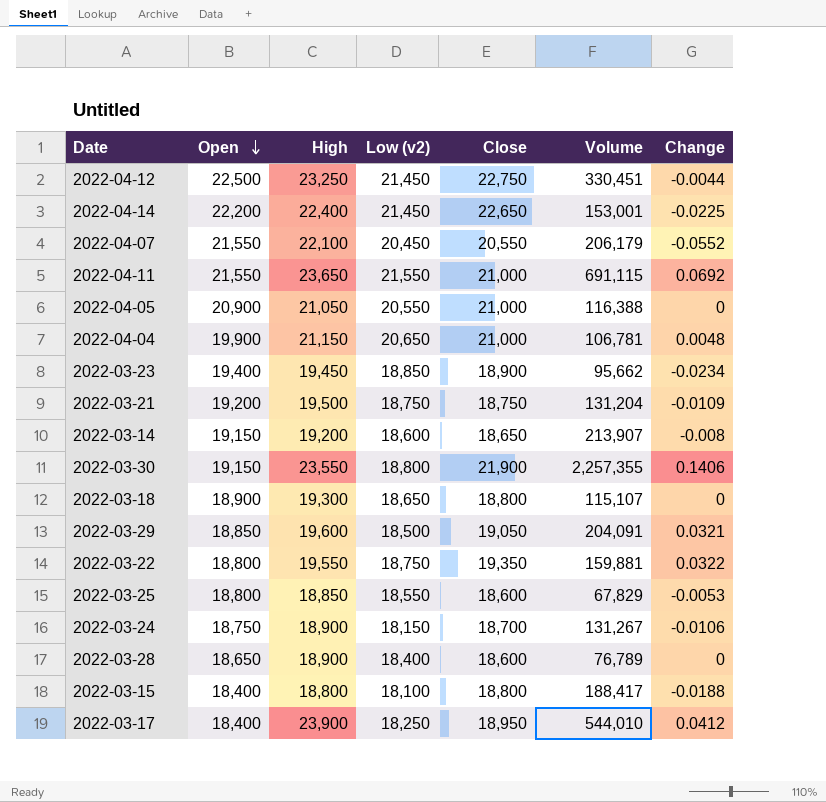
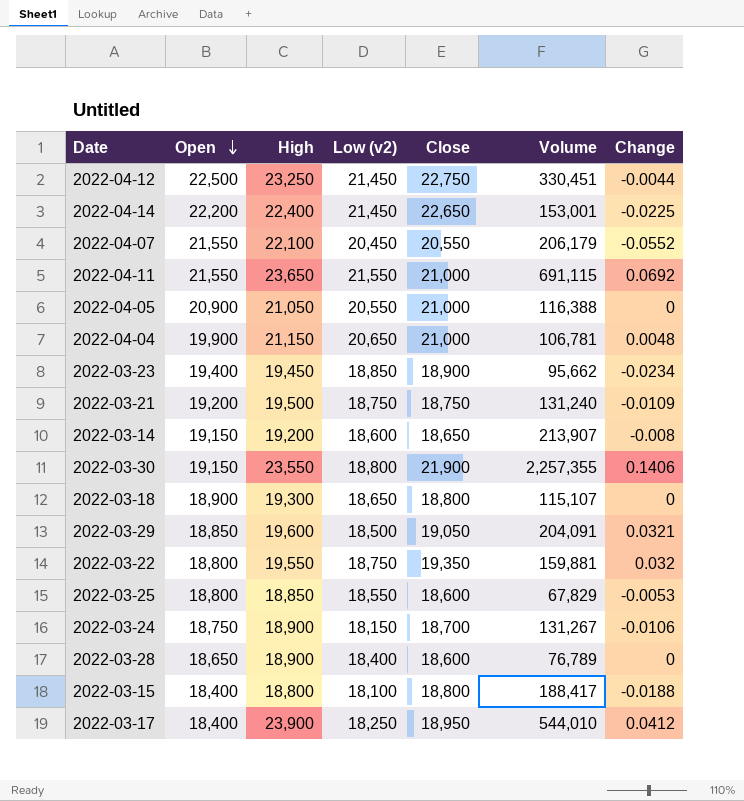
2022-03-21 | Volume: 131,204 -> 131,240
2022-03-22 | Change: 0.0322 -> 0.032

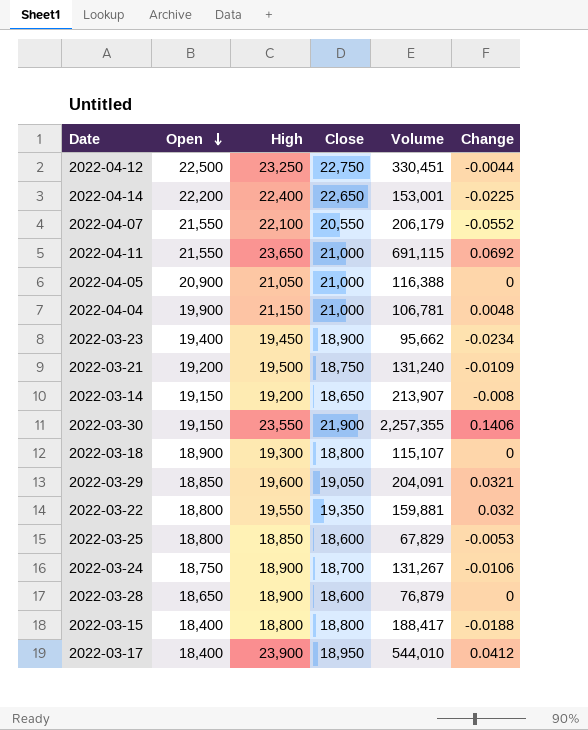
column Low (v2) | position: 4 -> none
2022-03-28 | Volume: 76,789 -> 76,879

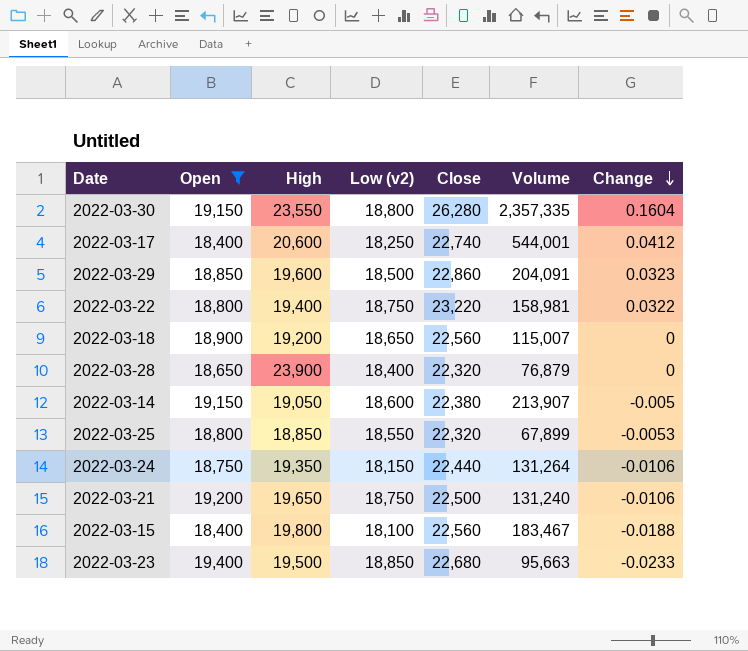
filter: none -> Open <= 19,400
row order: Open descending -> Change descending
column Low (v2) | position: none -> 4
2022-03-30 | Close: 21,900 -> 26,280
2022-03-30 | Volume: 2,257,355 -> 2,357,335
2022-03-30 | Change: 0.1406 -> 0.1604
2022-03-17 | High: 23,900 -> 20,600
2022-03-17 | Close: 18,950 -> 22,740
2022-03-17 | Volume: 544,010 -> 544,001
2022-03-29 | Close: 19,050 -> 22,860
2022-03-29 | Change: 0.0321 -> 0.0323
2022-03-22 | High: 19,550 -> 19,400
2022-03-22 | Close: 19,350 -> 23,220
2022-03-22 | Volume: 159,881 -> 158,981
2022-03-22 | Change: 0.032 -> 0.0322
2022-03-18 | High: 19,300 -> 19,200
2022-03-18 | Close: 18,800 -> 22,560
2022-03-18 | Volume: 115,107 -> 115,007
2022-03-28 | High: 18,900 -> 23,900
2022-03-28 | Close: 18,600 -> 22,320
2022-03-14 | High: 19,200 -> 19,050
2022-03-14 | Close: 18,650 -> 22,380
2022-03-14 | Change: -0.008 -> -0.005
2022-03-25 | Close: 18,600 -> 22,320
2022-03-25 | Volume: 67,829 -> 67,899
2022-03-24 | High: 18,900 -> 19,350
2022-03-24 | Close: 18,700 -> 22,440
2022-03-24 | Volume: 131,267 -> 131,264
2022-03-21 | High: 19,500 -> 19,650
2022-03-21 | Close: 18,750 -> 22,500
2022-03-21 | Change: -0.0109 -> -0.0106
2022-03-15 | High: 18,800 -> 19,800
2022-03-15 | Close: 18,800 -> 22,560
2022-03-15 | Volume: 188,417 -> 183,467
2022-03-23 | High: 19,450 -> 19,500
2022-03-23 | Close: 18,900 -> 22,680
2022-03-23 | Volume: 95,662 -> 95,663
2022-03-23 | Change: -0.0234 -> -0.0233

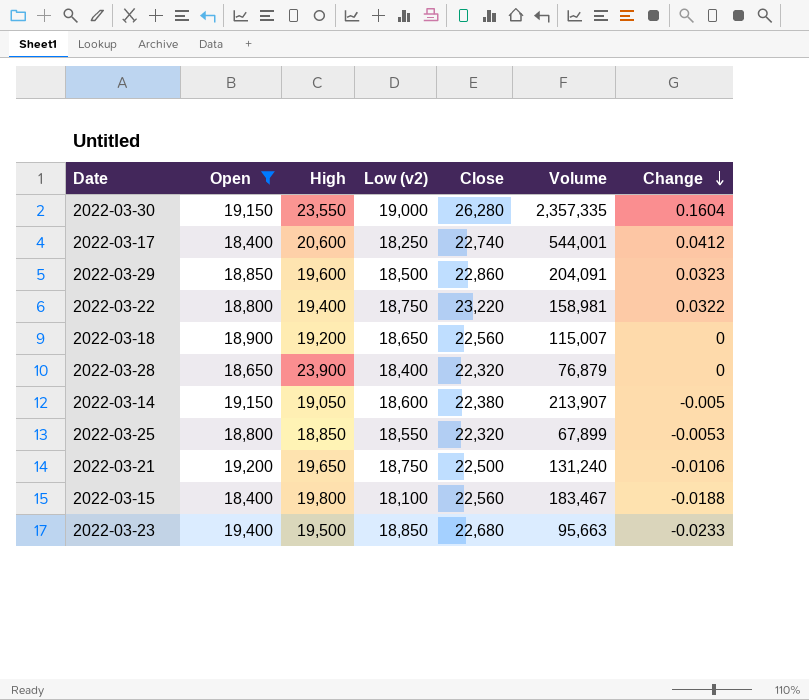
row 2022-03-24: 18,750 | 19,350 | 18,150 | 22,440 | 131,264 | -0.0106 -> none
2022-03-30 | Low (v2): 18,800 -> 19,000

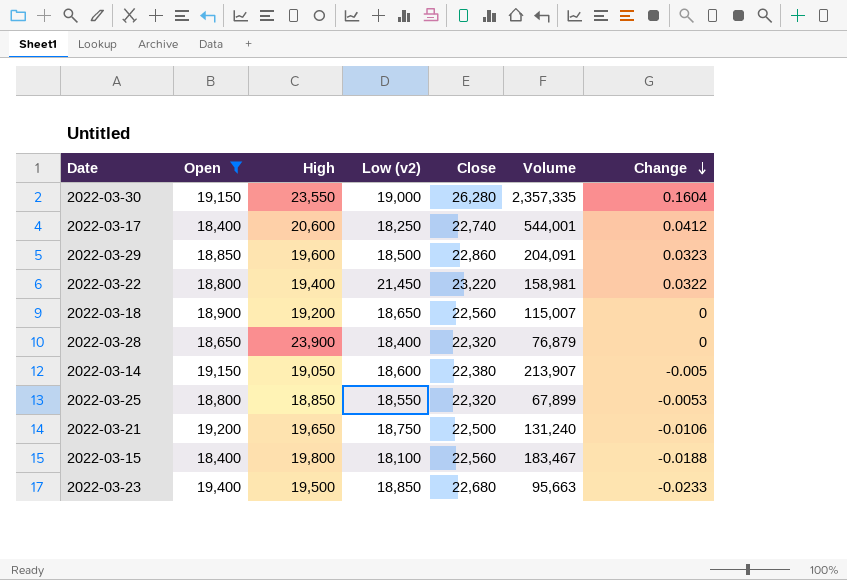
2022-03-22 | Low (v2): 18,750 -> 21,450

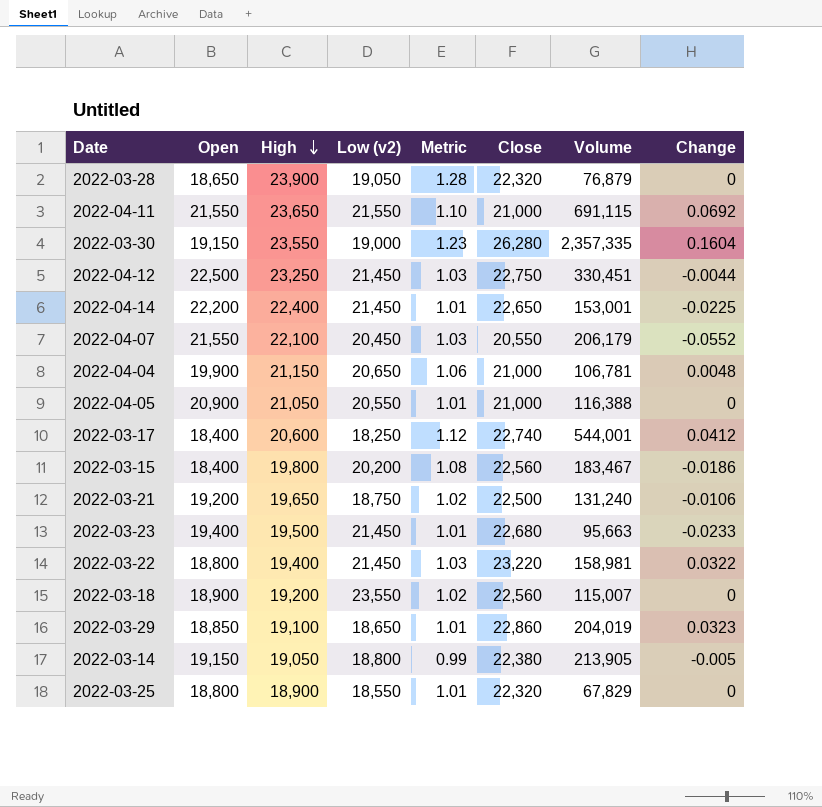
filter: Open <= 19,400 -> none
row order: Change descending -> High descending
column Metric | formula: none -> [High] / [Open]
2022-03-28 | Low (v2): 18,400 -> 19,050
2022-03-15 | Low (v2): 18,100 -> 20,200
2022-03-15 | Change: -0.0188 -> -0.0186
2022-03-23 | Low (v2): 18,850 -> 21,450
2022-03-18 | Low (v2): 18,650 -> 23,550
2022-03-29 | High: 19,600 -> 19,100
2022-03-29 | Low (v2): 18,500 -> 18,650
2022-03-29 | Volume: 204,091 -> 204,019
2022-03-14 | Low (v2): 18,600 -> 18,800
2022-03-14 | Volume: 213,907 -> 213,905
2022-03-25 | High: 18,850 -> 18,900
2022-03-25 | Volume: 67,899 -> 67,829
2022-03-25 | Change: -0.0053 -> 0

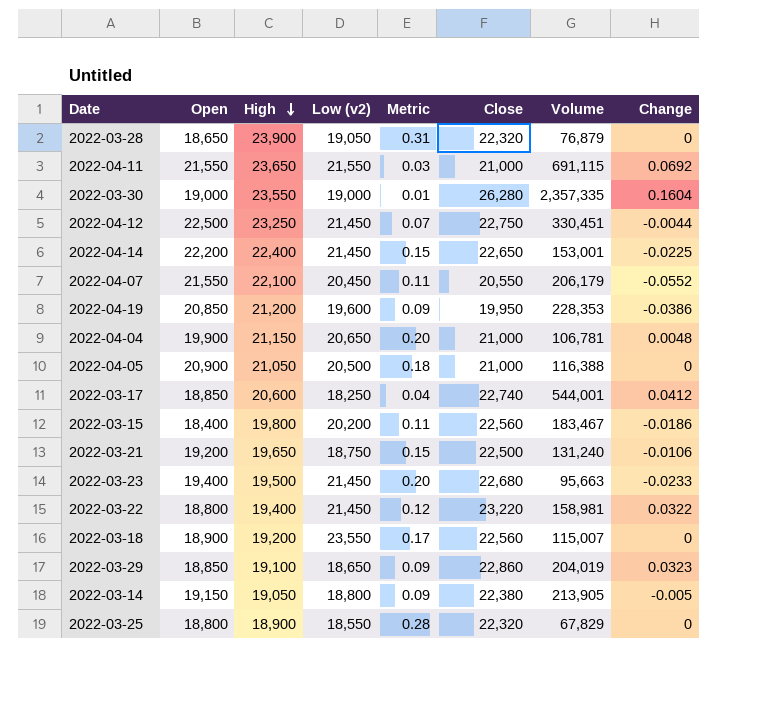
column Metric | formula: [High] / [Open] -> [High] / [Volume]
2022-03-30 | Open: 19,150 -> 19,000
row 2022-04-19: none -> 20,850 | 21,200 | 19,600 | 0.09 | 19,950 | 228,353 | -0.0386
2022-04-05 | Low (v2): 20,550 -> 20,500
2022-03-17 | Open: 18,400 -> 18,850

